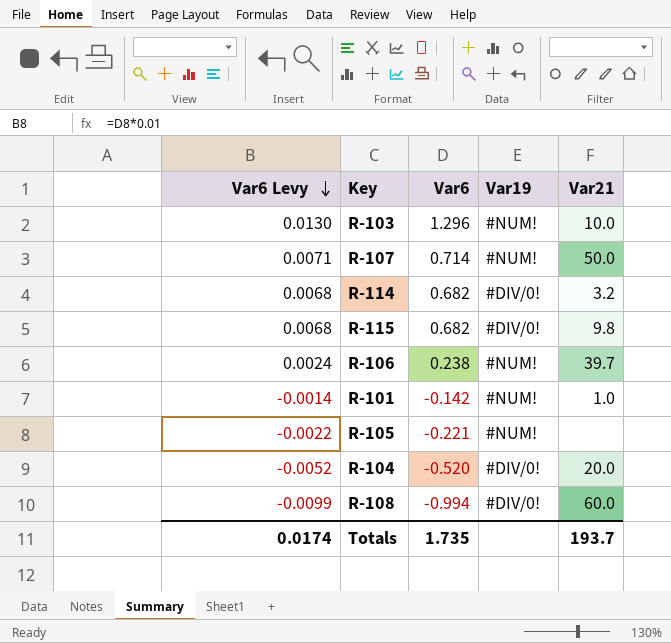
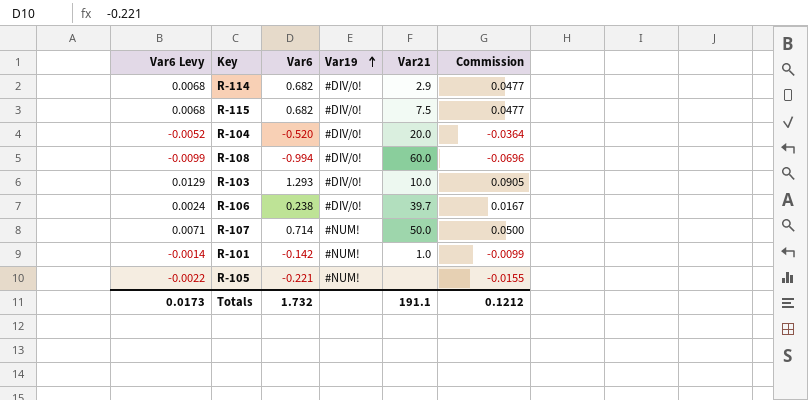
row order: Var6 Levy descending -> Var19 ascending
column Commission | formula: none -> [Var6] * 0.07
R-114 | Var21: 3.2 -> 2.9
R-115 | Var21: 9.8 -> 7.5
R-103 | Var6 Levy: 0.0130 -> 0.0129
R-103 | Var6: 1.296 -> 1.293
R-103 | Var19: #NUM! -> #DIV/0!
R-106 | Var19: #NUM! -> #DIV/0!
Totals | Var6 Levy: 0.0174 -> 0.0173
Totals | Var6: 1.735 -> 1.732
Totals | Var21: 193.7 -> 191.1

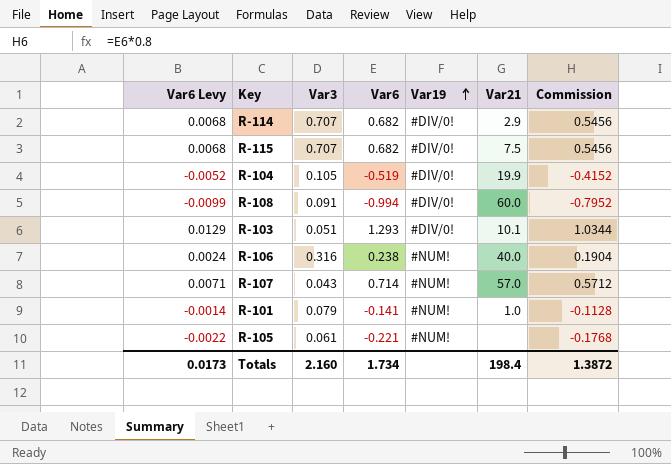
column Var3 | position: none -> 3
column Commission | formula: [Var6] * 0.07 -> [Var6] * 0.8
R-104 | Var6: -0.520 -> -0.519
R-104 | Var21: 20.0 -> 19.9
R-103 | Var21: 10.0 -> 10.1
R-106 | Var19: #DIV/0! -> #NUM!
R-106 | Var21: 39.7 -> 40.0
R-107 | Var21: 50.0 -> 57.0
R-101 | Var6: -0.142 -> -0.141
Totals | Var6: 1.732 -> 1.734
Totals | Var21: 191.1 -> 198.4
Totals | Commission: 0.1212 -> 1.3872

